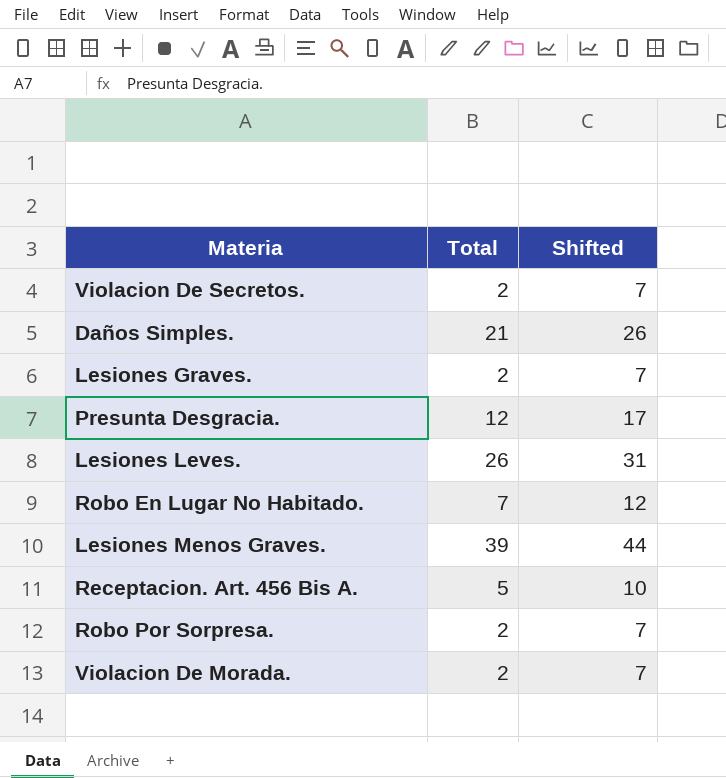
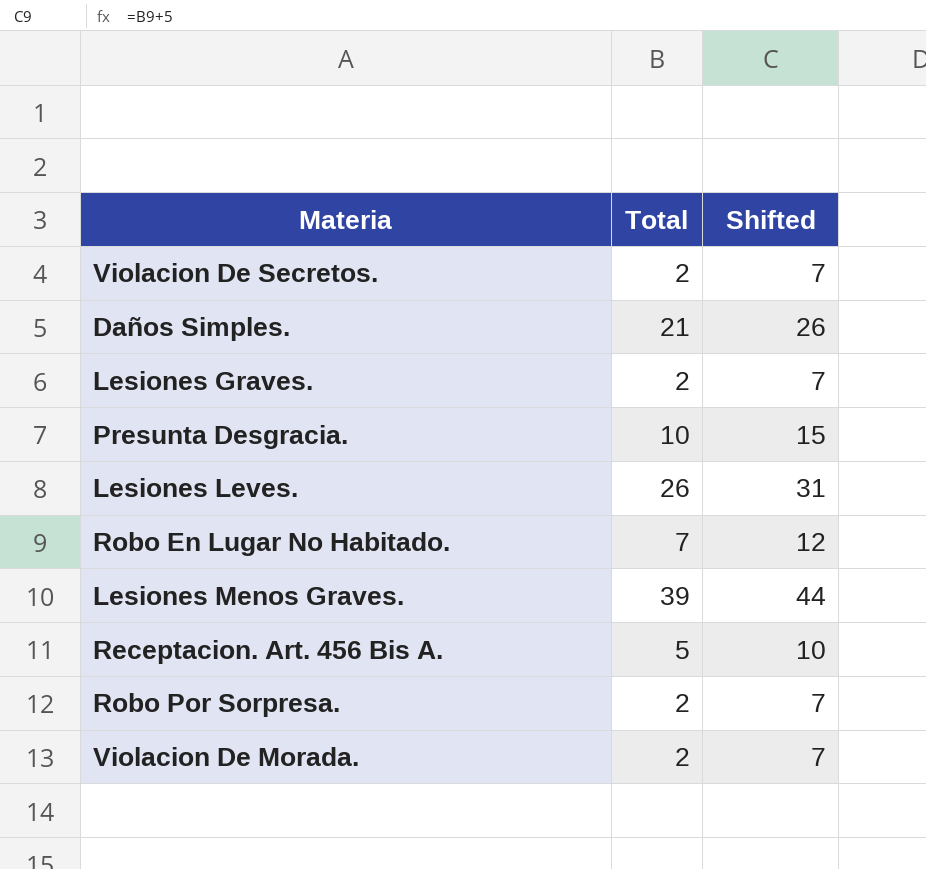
Presunta Desgracia. | Total: 12 -> 10
Presunta Desgracia. | Shifted: 17 -> 15

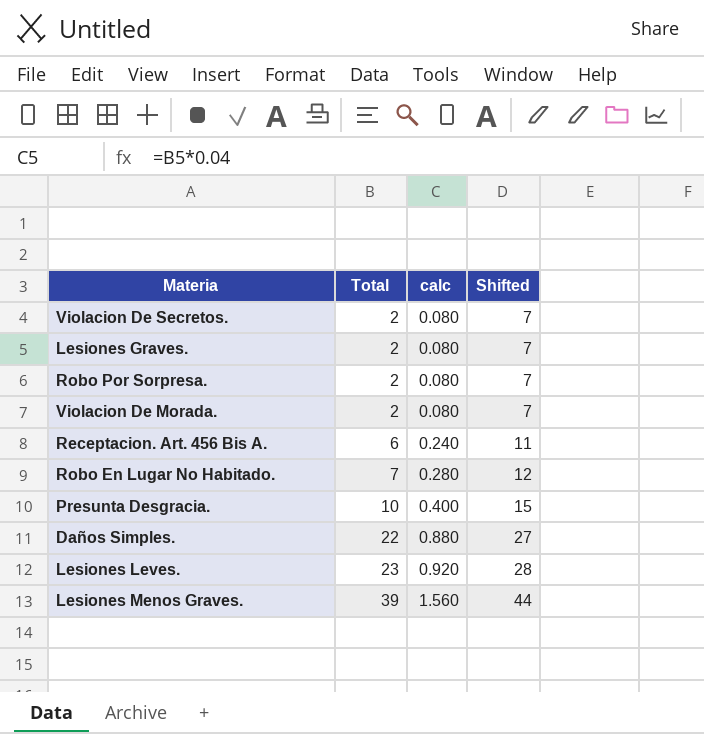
row order: none -> Total ascending
column calc | formula: none -> [Total] * 0.04
Receptacion. Art. 456 Bis A. | Total: 5 -> 6
Receptacion. Art. 456 Bis A. | Shifted: 10 -> 11
Daños Simples. | Total: 21 -> 22
Daños Simples. | Shifted: 26 -> 27
Lesiones Leves. | Total: 26 -> 23
Lesiones Leves. | Shifted: 31 -> 28

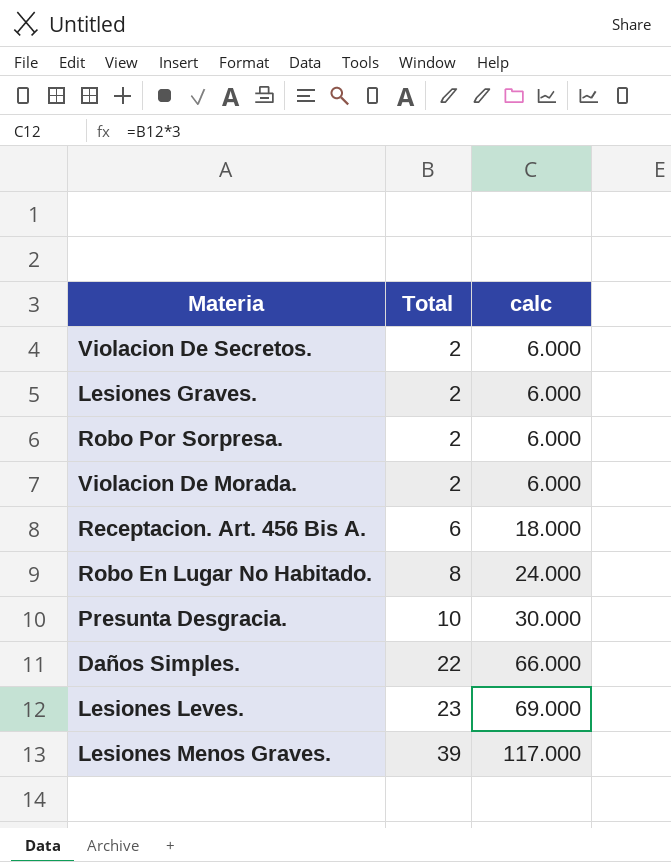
column Shifted | formula: [Total] + 5 -> none
column calc | formula: [Total] * 0.04 -> [Total] * 3
Robo En Lugar No Habitado. | Total: 7 -> 8

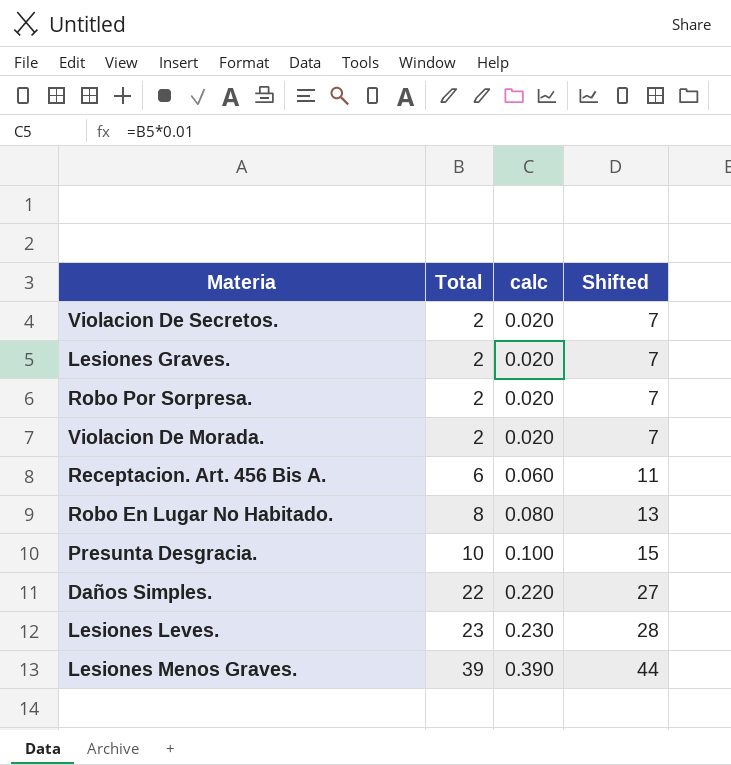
column calc | formula: [Total] * 3 -> [Total] * 0.01
column Shifted | formula: none -> [Total] + 5

